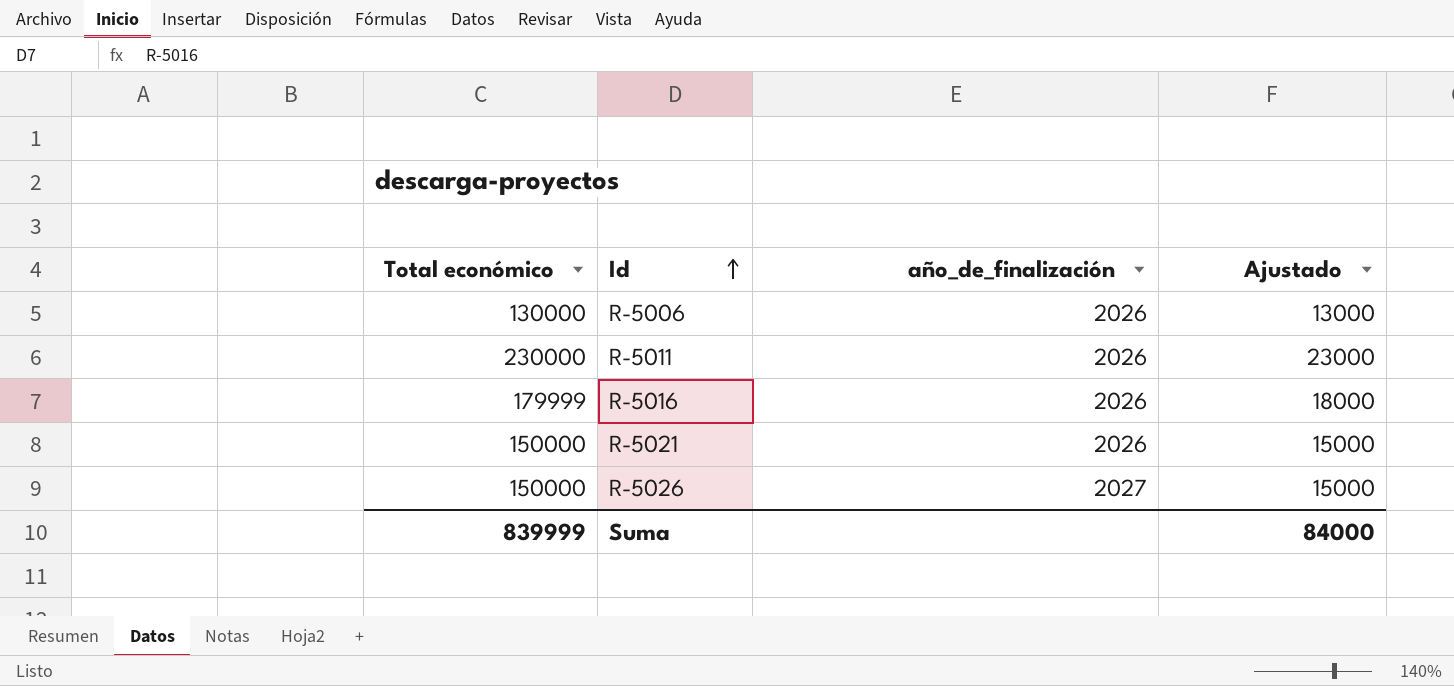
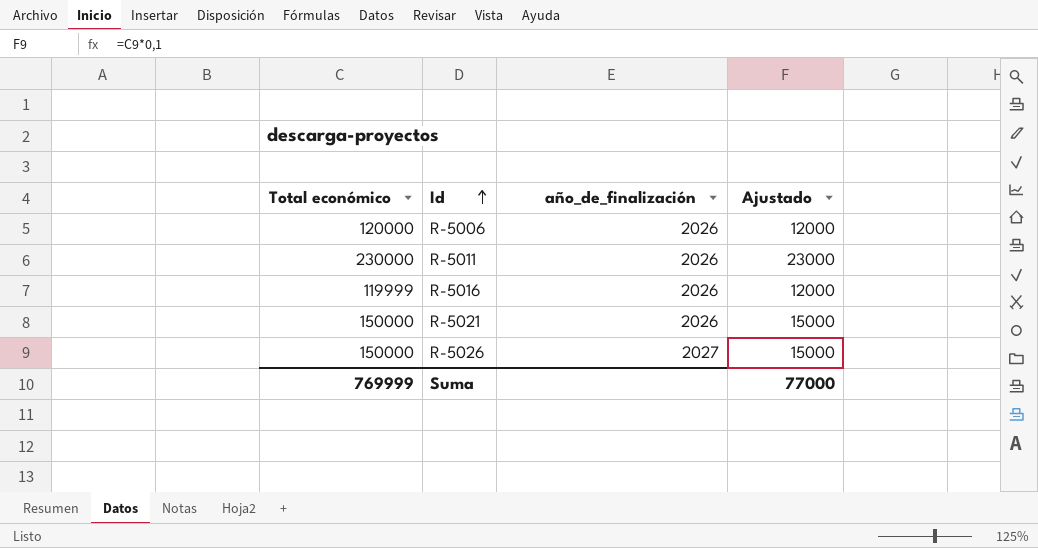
R-5006 | Total económico: 130000 -> 120000
R-5006 | Ajustado: 13000 -> 12000
R-5016 | Total económico: 179999 -> 119999
R-5016 | Ajustado: 18000 -> 12000
Suma | Total económico: 839999 -> 769999
Suma | Ajustado: 84000 -> 77000

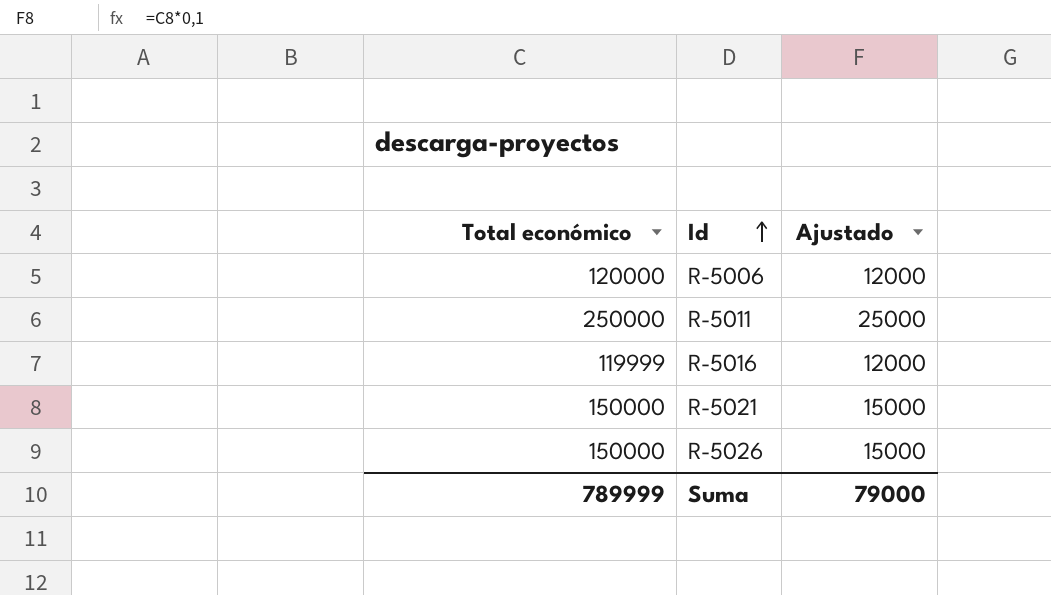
column año_de_finalización | position: 3 -> none
R-5011 | Total económico: 230000 -> 250000
R-5011 | Ajustado: 23000 -> 25000
Suma | Total económico: 769999 -> 789999
Suma | Ajustado: 77000 -> 79000

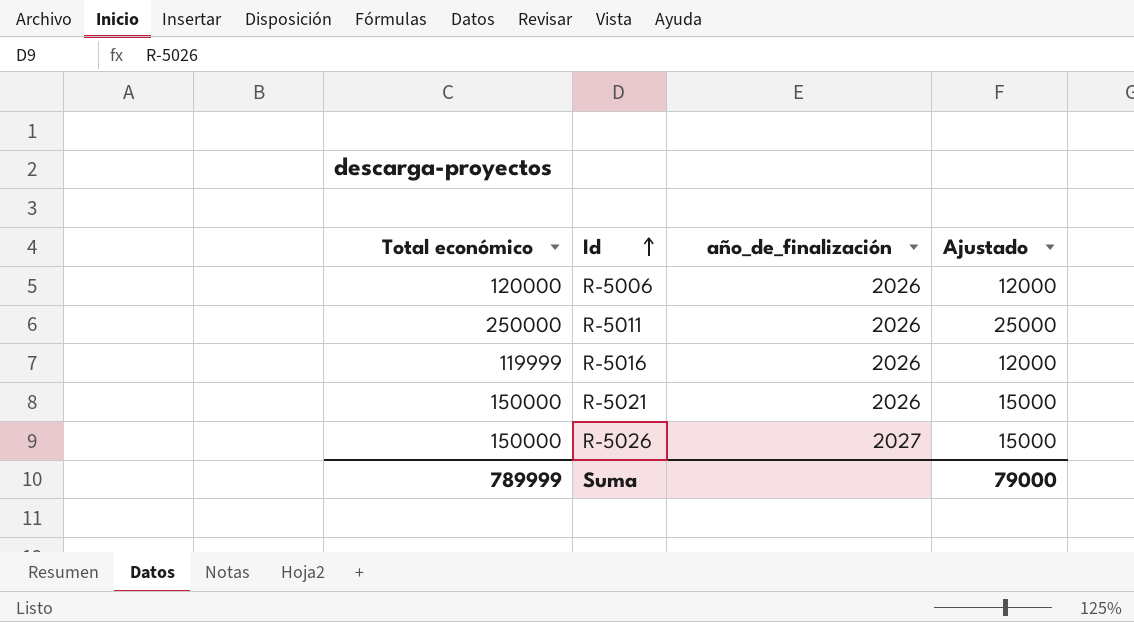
column año_de_finalización | position: none -> 3

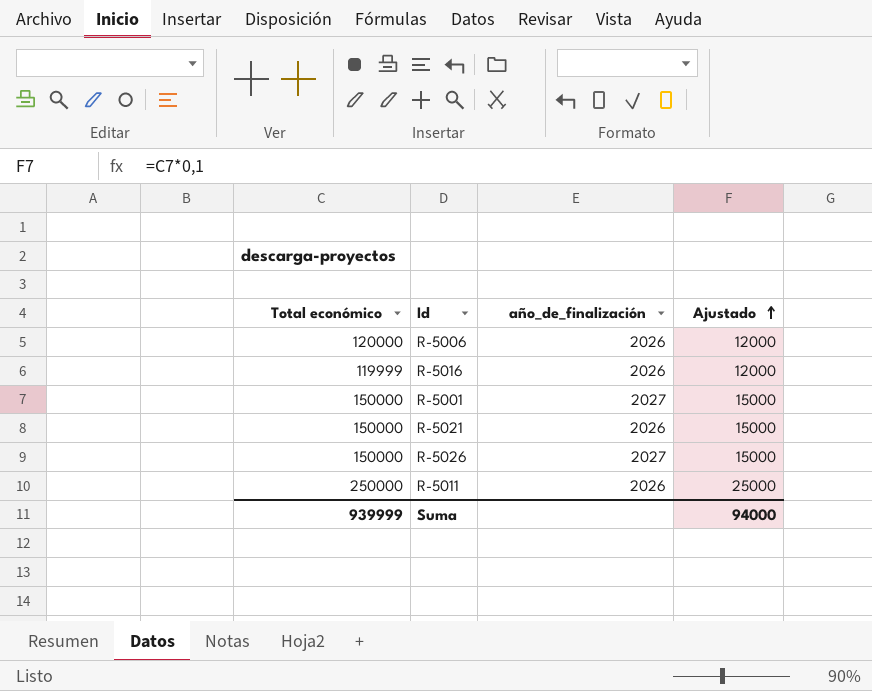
row order: Id ascending -> Ajustado ascending
row R-5001: none -> 150000 | 2027 | 15000
Suma | Total económico: 789999 -> 939999
Suma | Ajustado: 79000 -> 94000

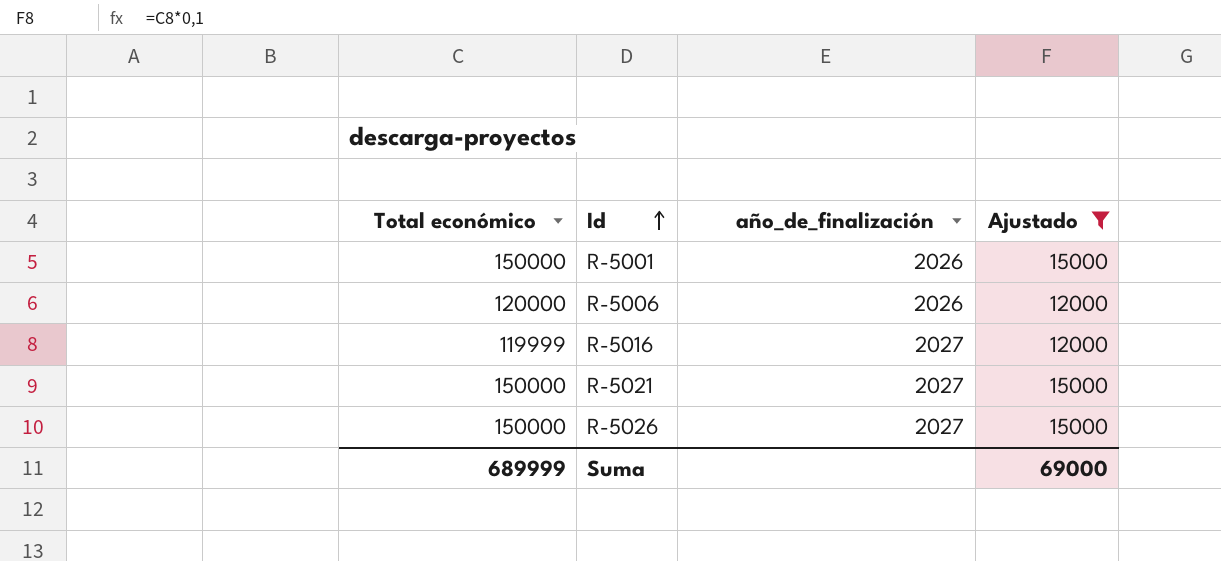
filter: none -> Ajustado != 25000
row order: Ajustado ascending -> Id ascending
R-5001 | año_de_finalización: 2027 -> 2026
R-5016 | año_de_finalización: 2026 -> 2027
R-5021 | año_de_finalización: 2026 -> 2027
Suma | Total económico: 939999 -> 689999
Suma | Ajustado: 94000 -> 69000

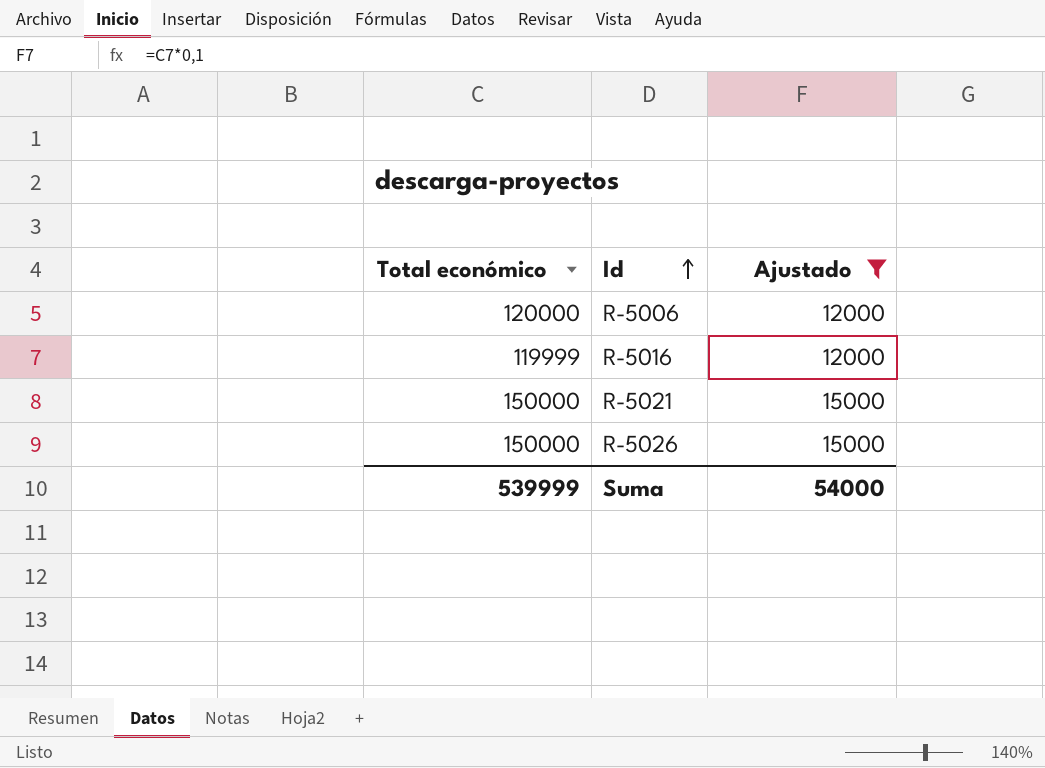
column año_de_finalización | position: 3 -> none
row R-5001: 150000 | 2026 | 15000 -> none
Suma | Total económico: 689999 -> 539999
Suma | Ajustado: 69000 -> 54000

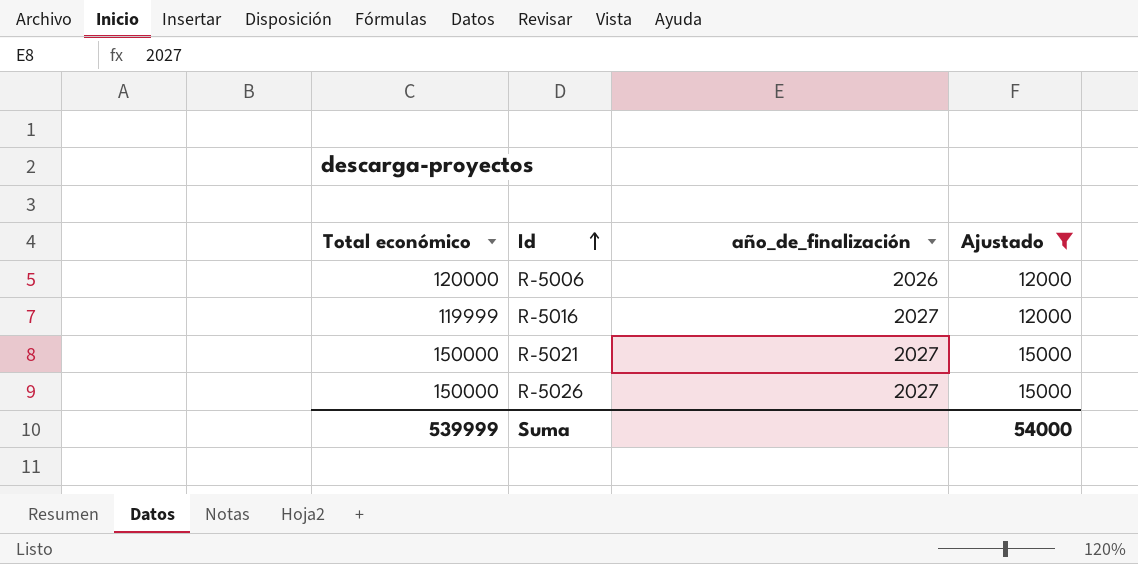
column año_de_finalización | position: none -> 3

